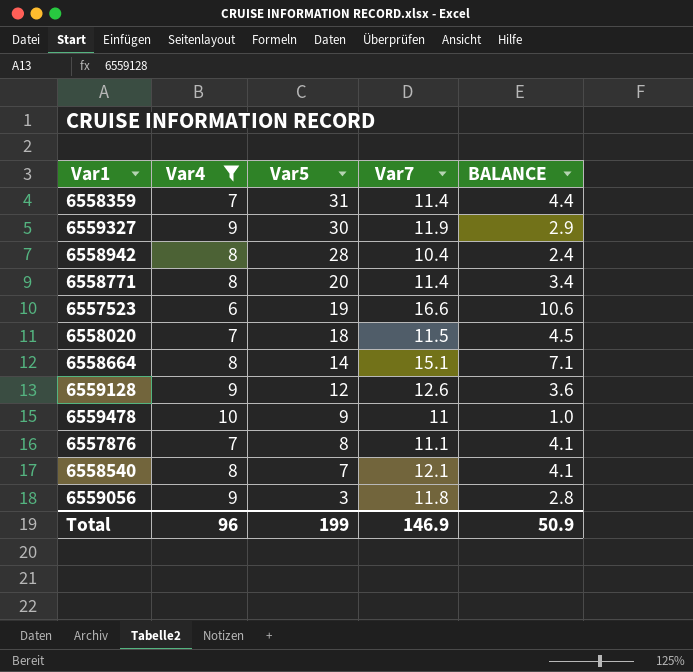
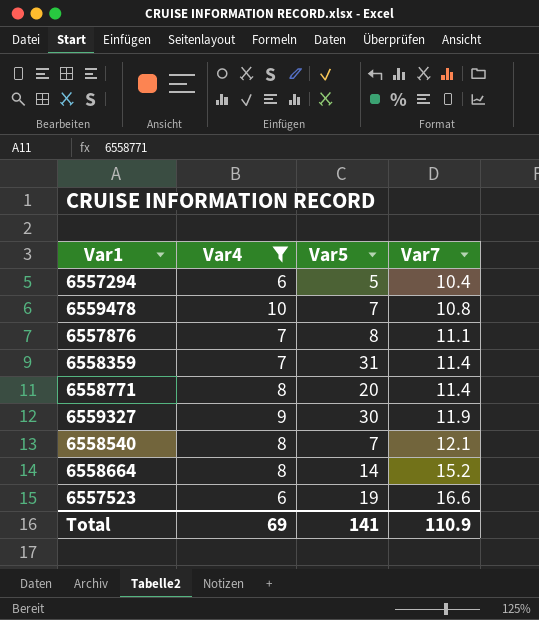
row order: Var5 descending -> Var7 ascending
column BALANCE | formula: [Var7] - [Var4] -> none
row 6558942: 8 | 28 | 10.4 | 2.4 -> none
row 6558020: 7 | 18 | 11.5 | 4.5 -> none
row 6559128: 9 | 12 | 12.6 | 3.6 -> none
row 6559056: 9 | 3 | 11.8 | 2.8 -> none
row 6557294: none -> 6 | 5 | 10.4
6559478 | Var5: 9 -> 7
6559478 | Var7: 11 -> 10.8
6558664 | Var7: 15.1 -> 15.2
Total | Var4: 96 -> 69
Total | Var5: 199 -> 141
Total | Var7: 146.9 -> 110.9

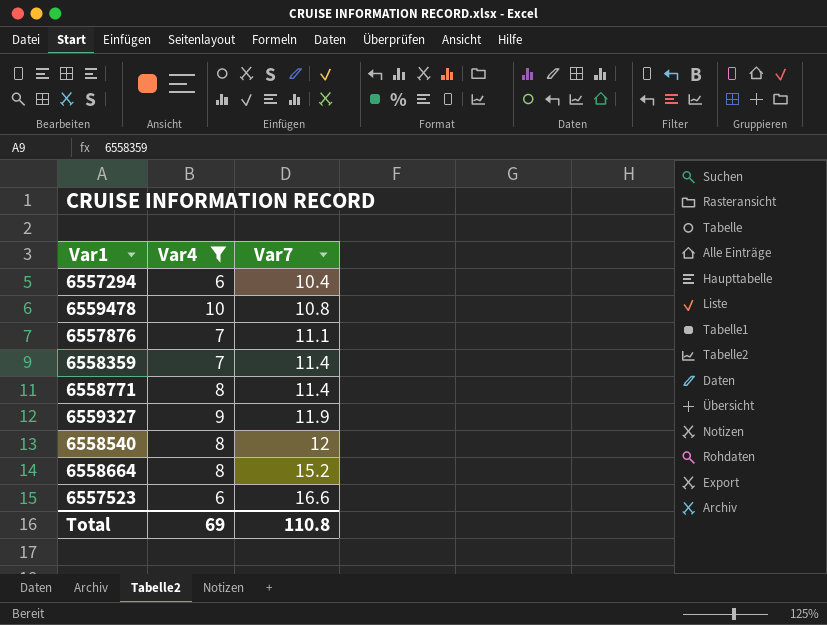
column Var5 | position: 3 -> none
6558540 | Var7: 12.1 -> 12
Total | Var7: 110.9 -> 110.8

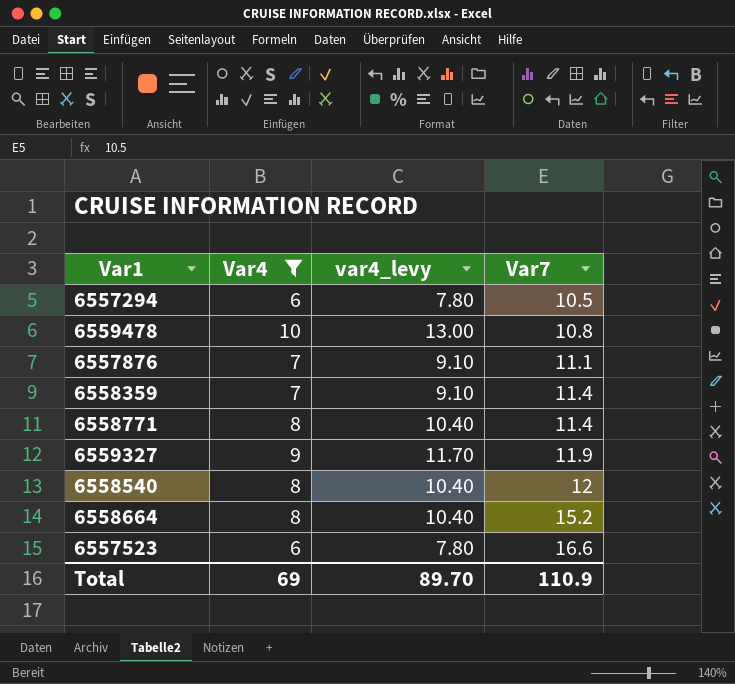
column var4_levy | formula: none -> [Var4] * 1.3
6557294 | Var7: 10.4 -> 10.5
Total | Var7: 110.8 -> 110.9

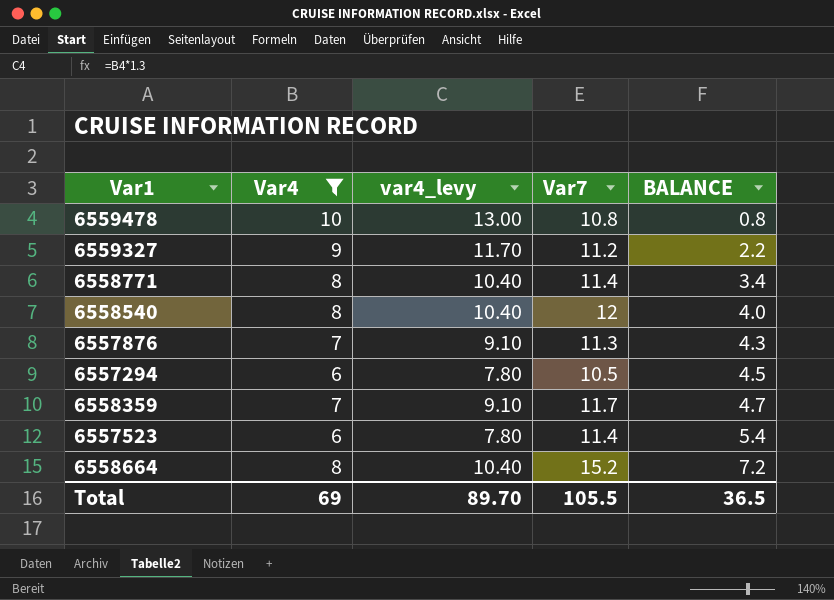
row order: Var7 ascending -> BALANCE ascending
column BALANCE | formula: none -> [Var7] - [Var4]
6559327 | Var7: 11.9 -> 11.2
6557876 | Var7: 11.1 -> 11.3
6558359 | Var7: 11.4 -> 11.7
6557523 | Var7: 16.6 -> 11.4
Total | Var7: 110.9 -> 105.5

